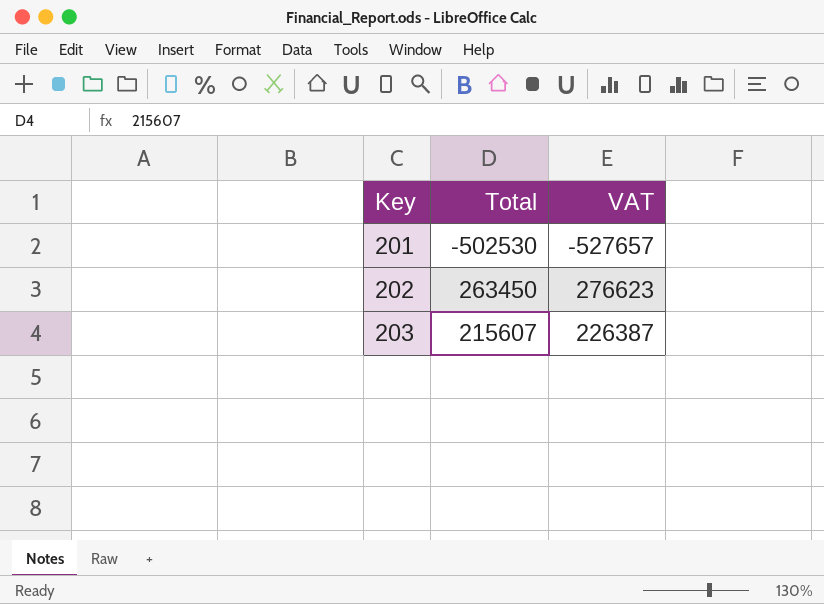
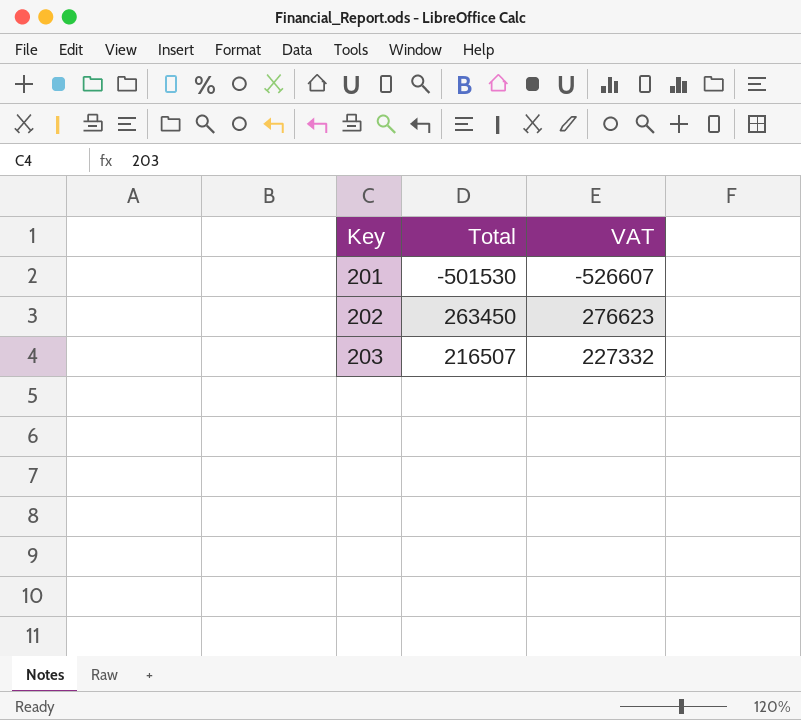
201 | Total: -502530 -> -501530
201 | VAT: -527657 -> -526607
203 | Total: 215607 -> 216507
203 | VAT: 226387 -> 227332

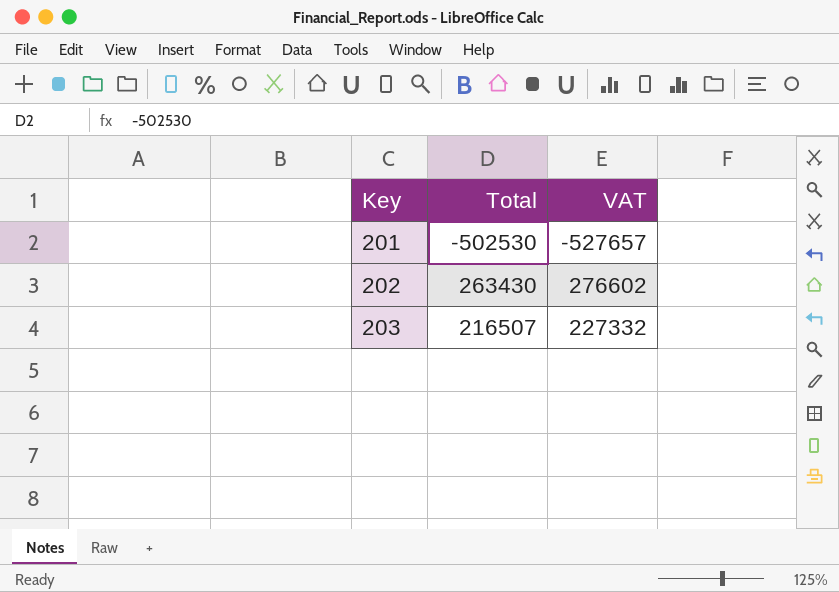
201 | Total: -501530 -> -502530
201 | VAT: -526607 -> -527657
202 | Total: 263450 -> 263430
202 | VAT: 276623 -> 276602

